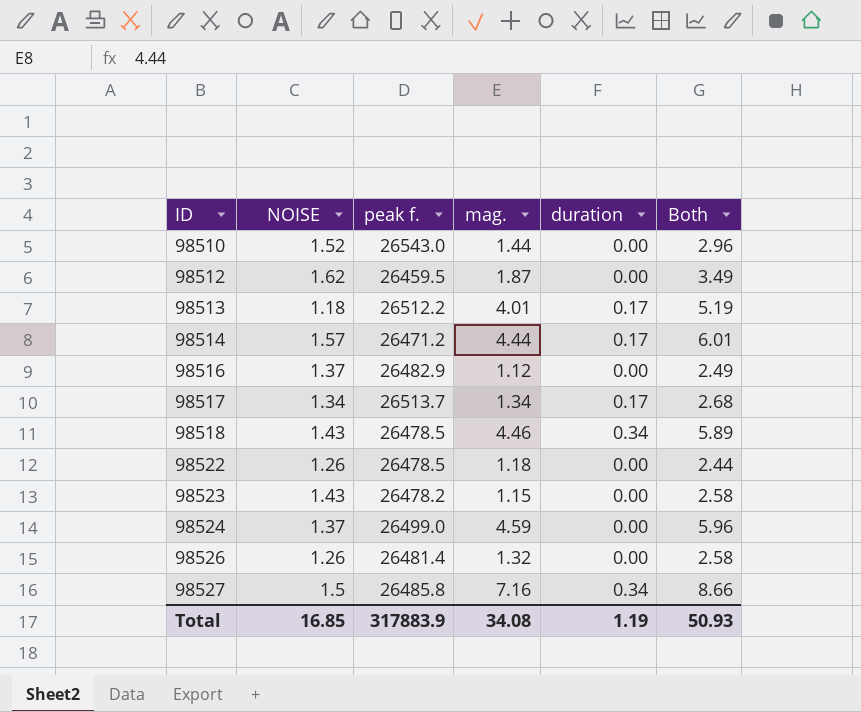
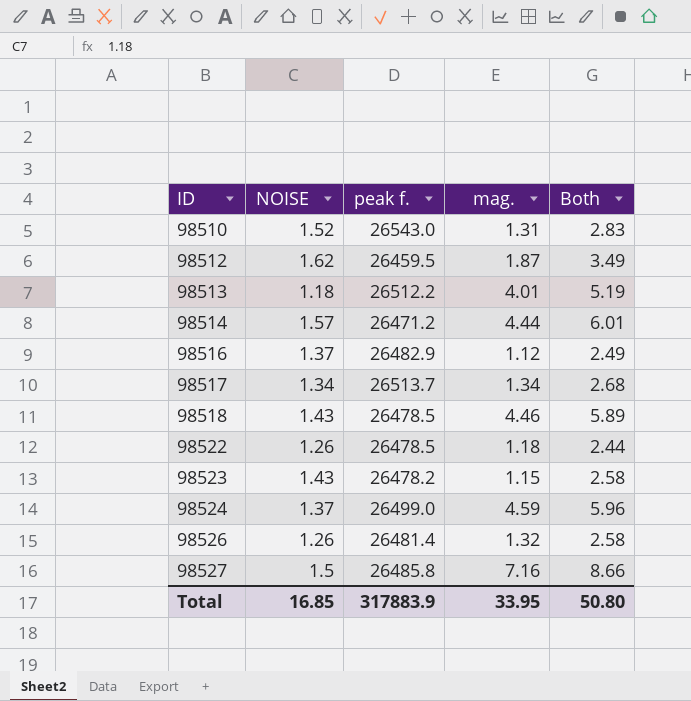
column duration | position: 5 -> none
98510 | mag.: 1.44 -> 1.31
98510 | Both: 2.96 -> 2.83
Total | mag.: 34.08 -> 33.95
Total | Both: 50.93 -> 50.80

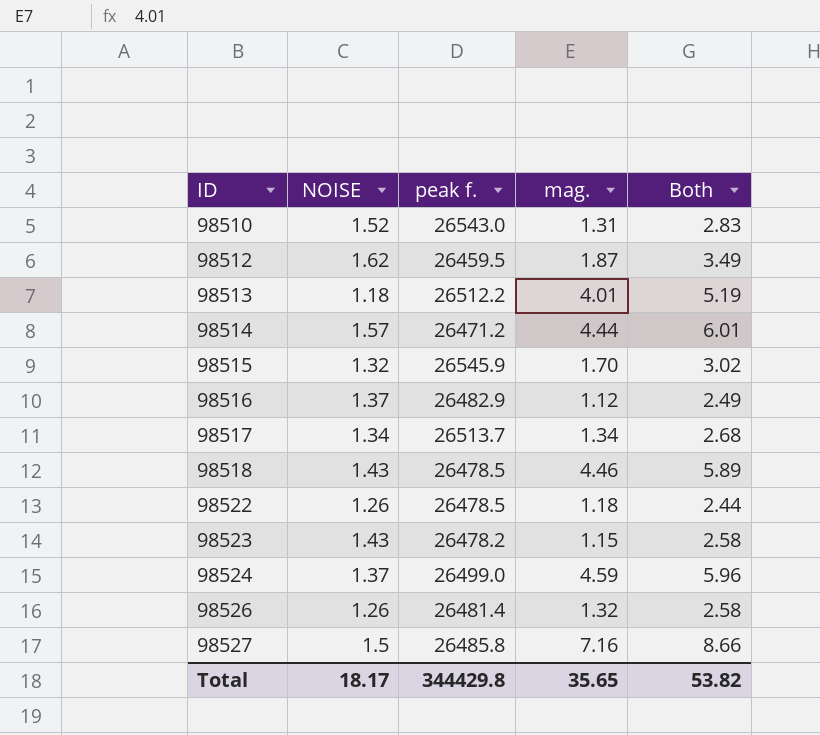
row 98515: none -> 1.32 | 26545.9 | 1.70 | 3.02
Total | NOISE: 16.85 -> 18.17
Total | peak f.: 317883.9 -> 344429.8
Total | mag.: 33.95 -> 35.65
Total | Both: 50.80 -> 53.82

